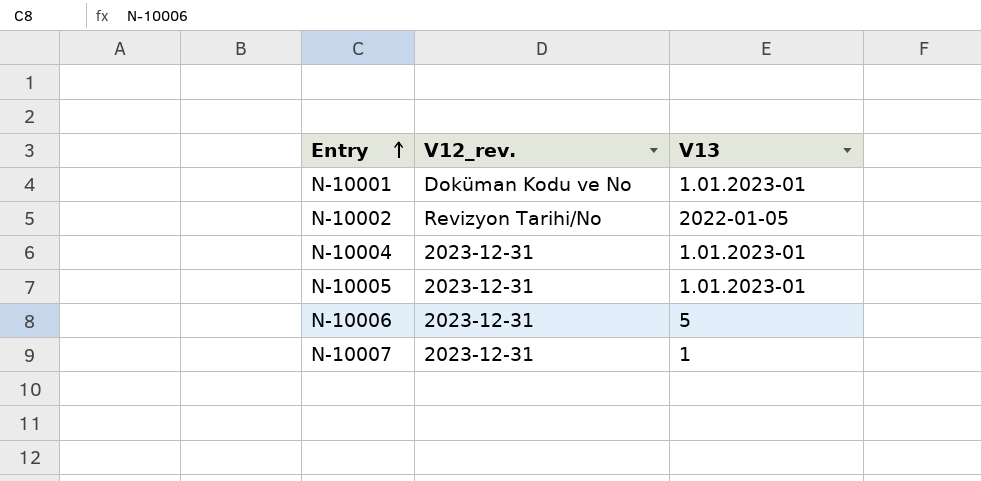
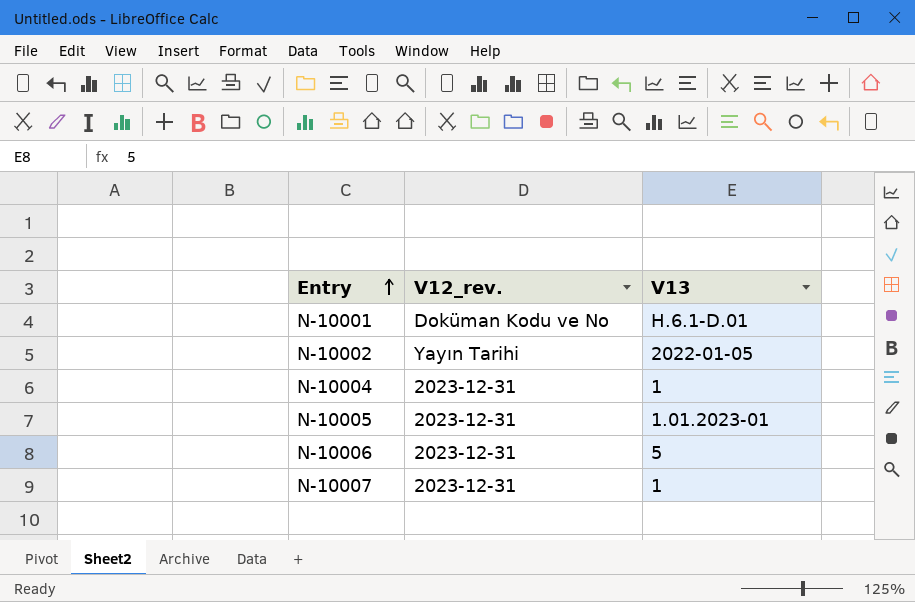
N-10001 | V13: 1.01.2023-01 -> H.6.1-D.01
N-10002 | V12_rev.: Revizyon Tarihi/No -> Yayın Tarihi
N-10004 | V13: 1.01.2023-01 -> 1

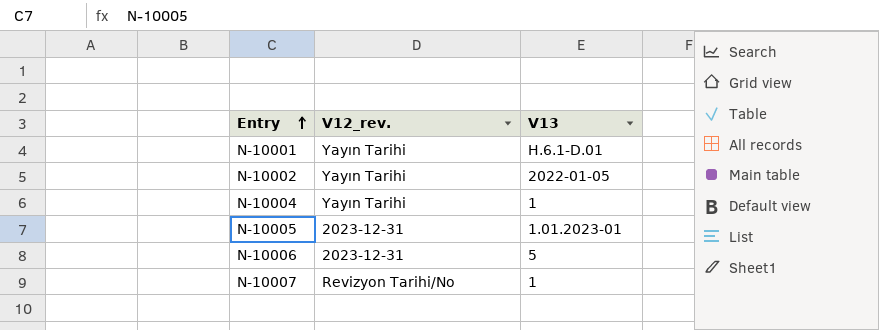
N-10001 | V12_rev.: Doküman Kodu ve No -> Yayın Tarihi
N-10004 | V12_rev.: 2023-12-31 -> Yayın Tarihi
N-10007 | V12_rev.: 2023-12-31 -> Revizyon Tarihi/No

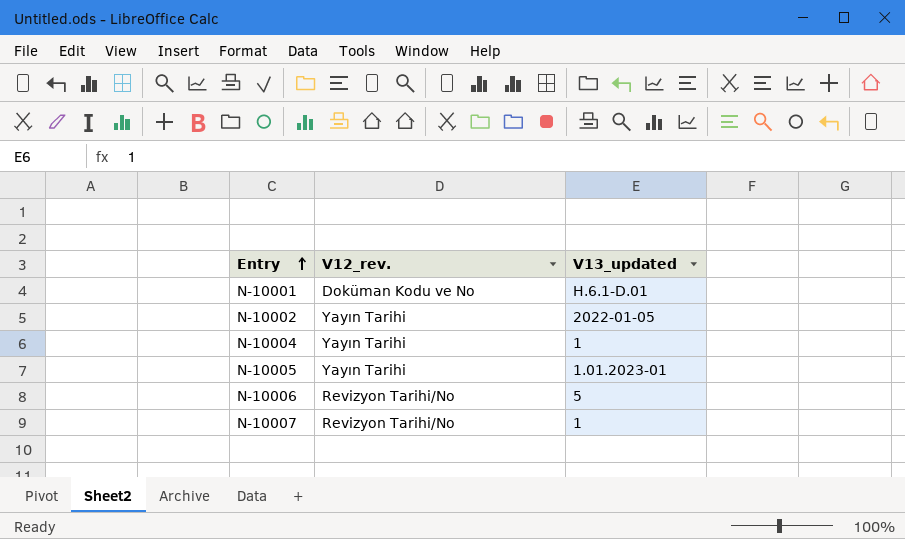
column name: V13 -> V13_updated
N-10001 | V12_rev.: Yayın Tarihi -> Doküman Kodu ve No
N-10005 | V12_rev.: 2023-12-31 -> Yayın Tarihi
N-10006 | V12_rev.: 2023-12-31 -> Revizyon Tarihi/No

